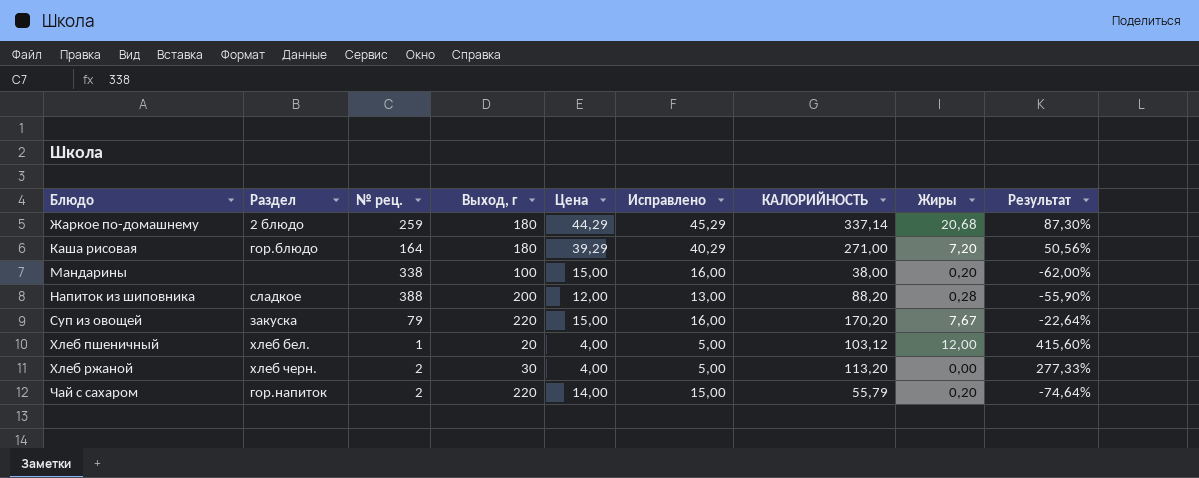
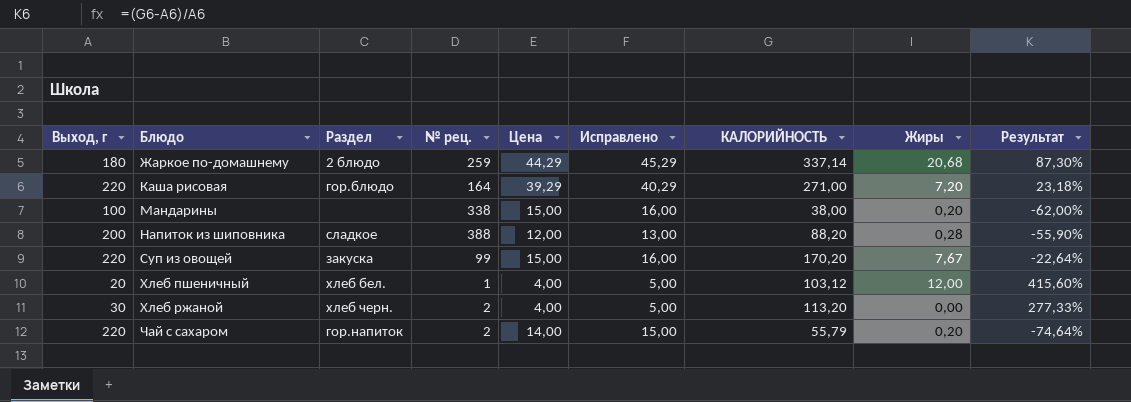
column Выход, г | position: 4 -> 1
Каша рисовая | Выход, г: 180 -> 220
Каша рисовая | Результат: 50,56% -> 23,18%
Суп из овощей | № рец.: 79 -> 99

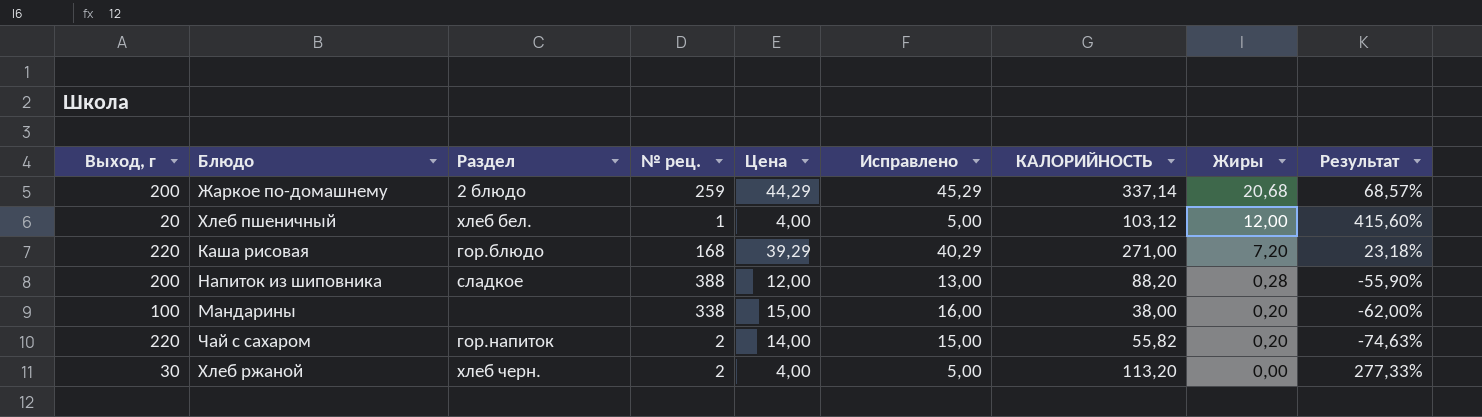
row order: Блюдо ascending -> Жиры descending
row Суп из овощей: 220 | закуска | 99 | 15,00 | 16,00 | 170,20 | 7,67 | -22,64% -> none
Жаркое по-домашнему | Выход, г: 180 -> 200
Жаркое по-домашнему | Результат: 87,30% -> 68,57%
Каша рисовая | № рец.: 164 -> 168
Чай с сахаром | КАЛОРИЙНОСТЬ: 55,79 -> 55,82
Чай с сахаром | Результат: -74,64% -> -74,63%

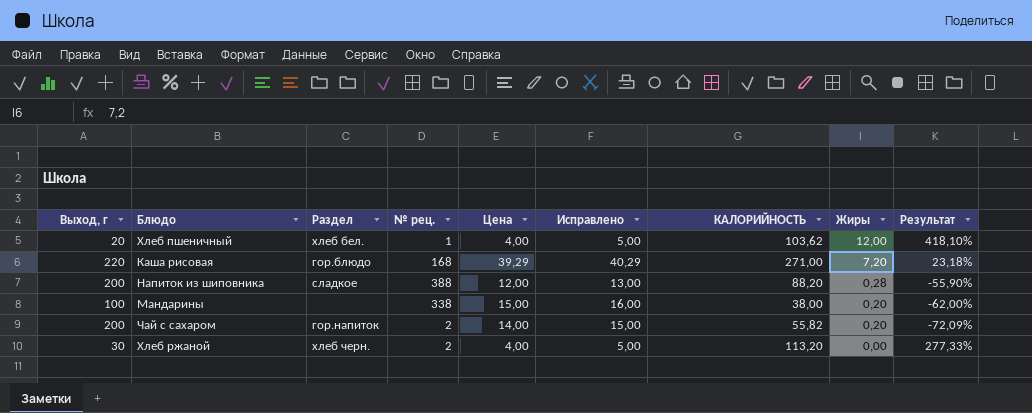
row Жаркое по-домашнему: 200 | 2 блюдо | 259 | 44,29 | 45,29 | 337,14 | 20,68 | 68,57% -> none
Хлеб пшеничный | КАЛОРИЙНОСТЬ: 103,12 -> 103,62
Хлеб пшеничный | Результат: 415,60% -> 418,10%
Чай с сахаром | Выход, г: 220 -> 200
Чай с сахаром | Результат: -74,63% -> -72,09%

